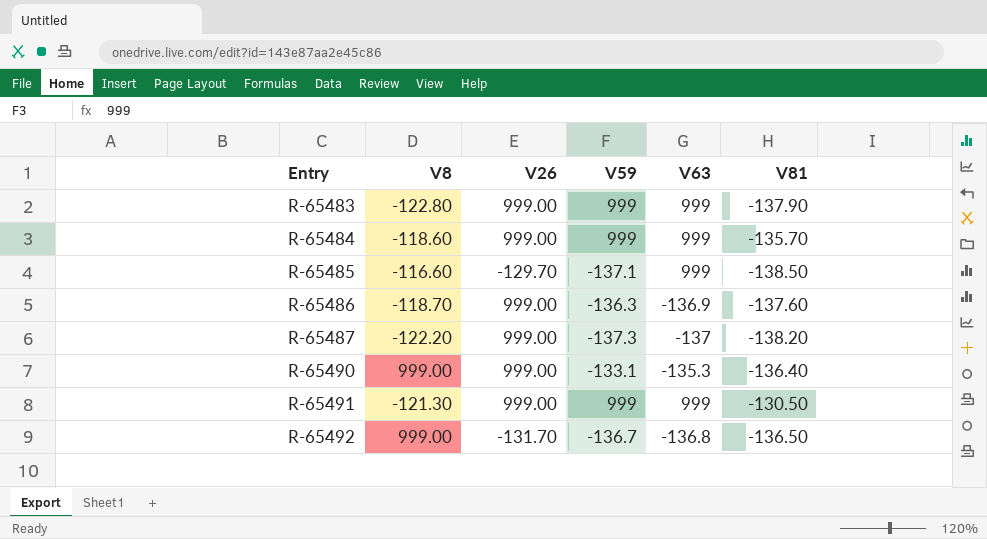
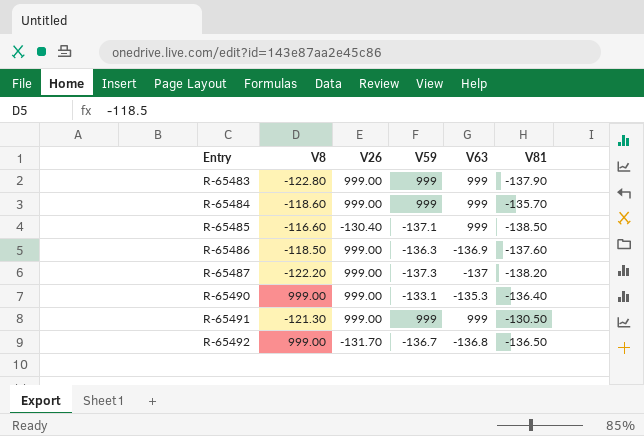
R-65485 | V26: -129.70 -> -130.40
R-65486 | V8: -118.70 -> -118.50

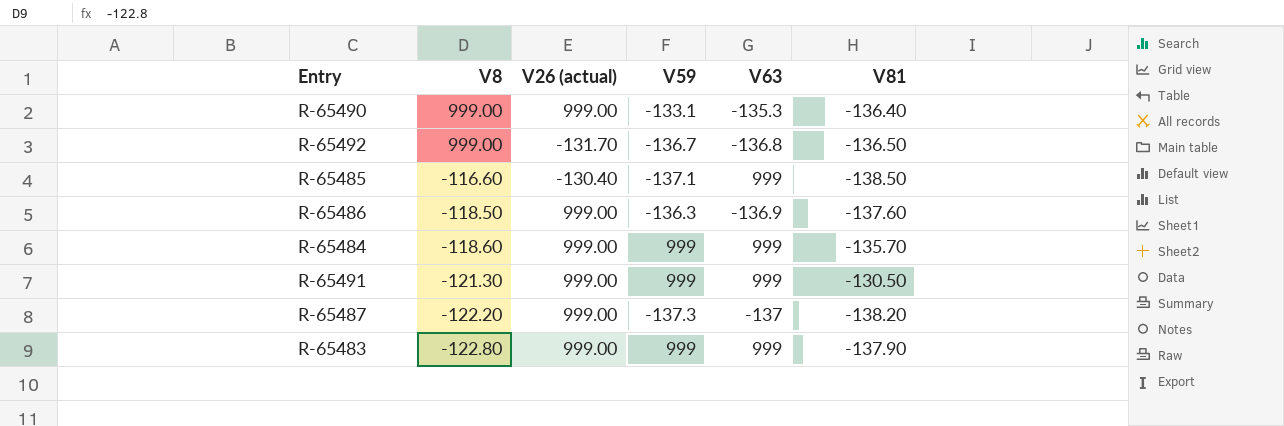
row order: Entry ascending -> V8 descending
column name: V26 -> V26 (actual)

